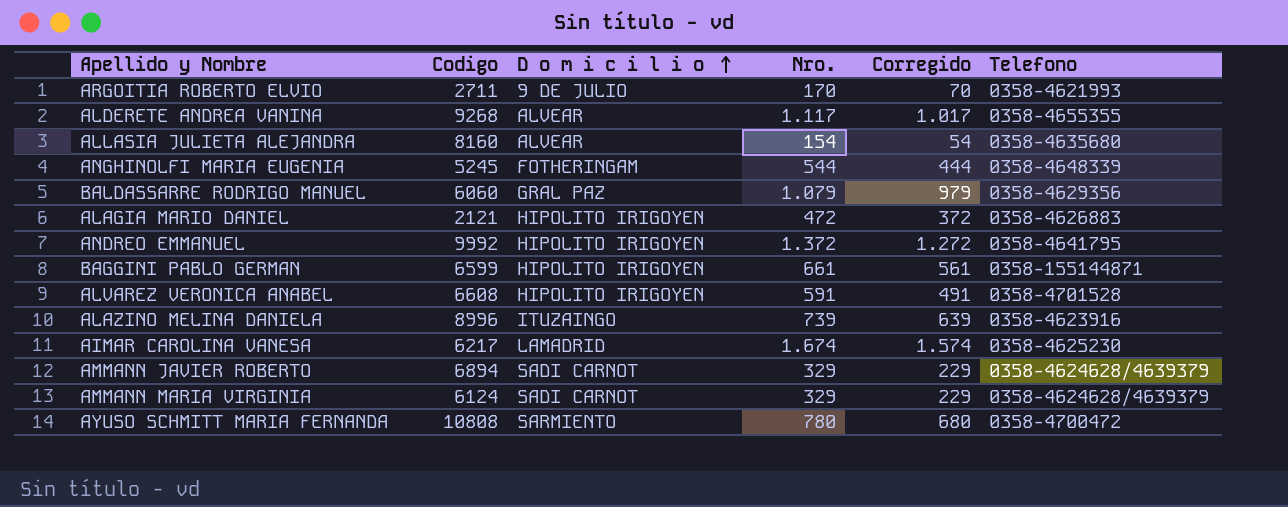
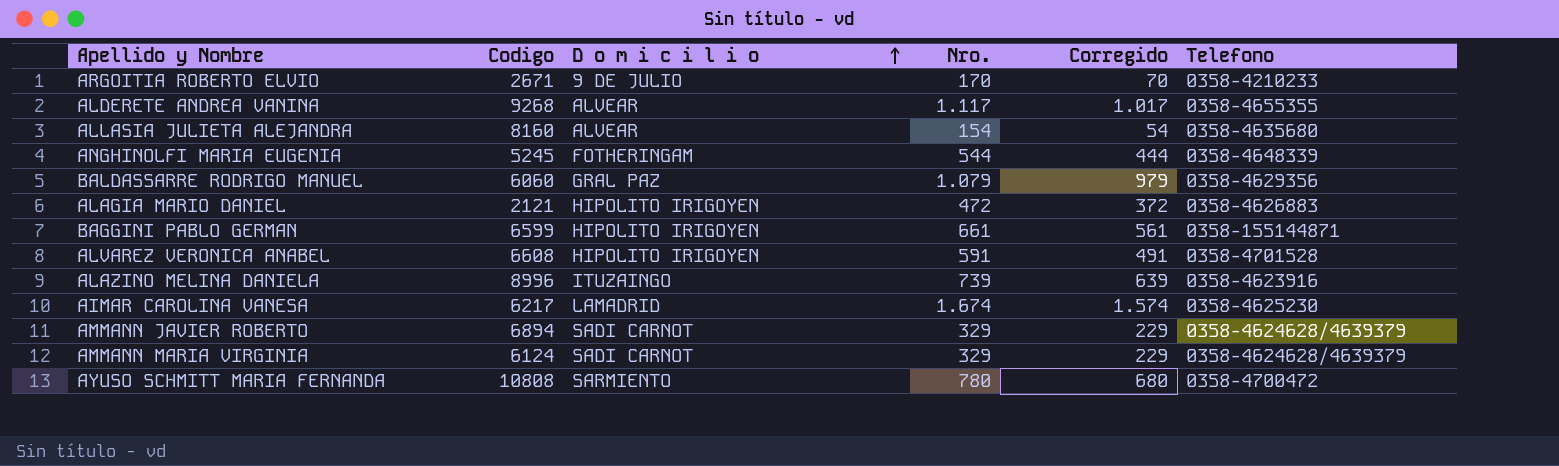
row ANDREO EMMANUEL: 9992 | HIPOLITO IRIGOYEN | 1.372 | 1.272 | 0358-4641795 -> none
ARGOITIA ROBERTO ELVIO | Codigo: 2711 -> 2671
ARGOITIA ROBERTO ELVIO | Telefono: 0358-4621993 -> 0358-4210233

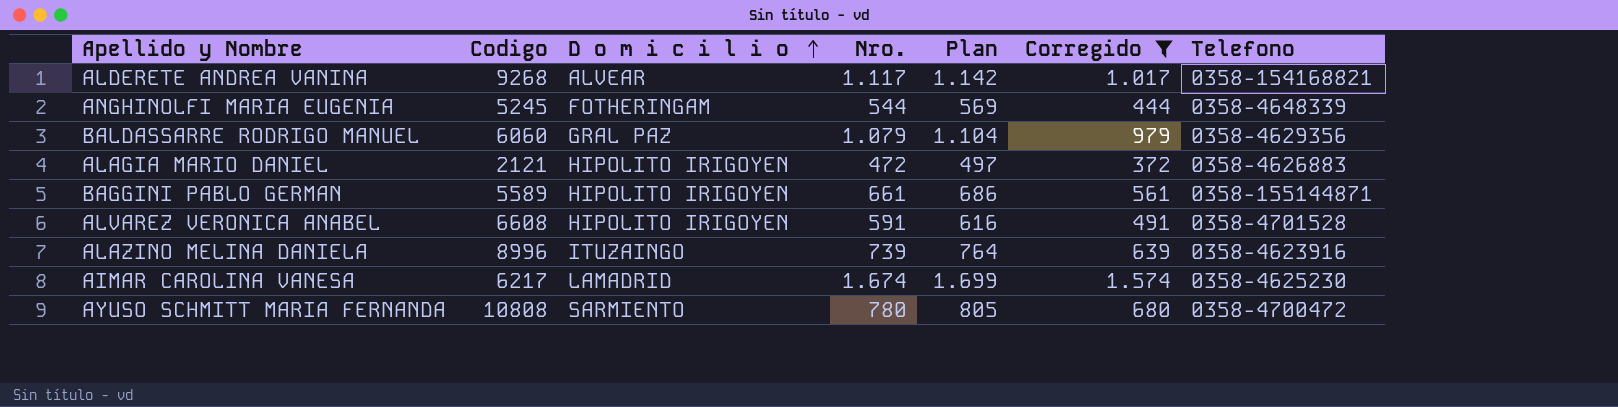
filter: none -> Corregido >= 372
column Plan | formula: none -> [Nro.] + 25
ALDERETE ANDREA VANINA | Telefono: 0358-4655355 -> 0358-154168821
BAGGINI PABLO GERMAN | Codigo: 6599 -> 5589

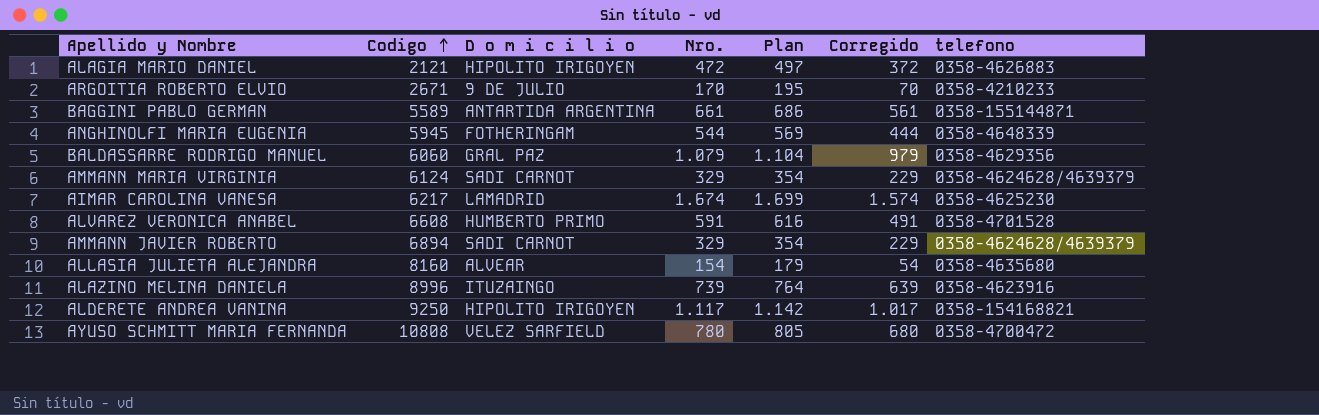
filter: Corregido >= 372 -> none
row order: D o m i c i l i o ascending -> Codigo ascending
column name: Telefono -> telefono
BAGGINI PABLO GERMAN | D o m i c i l i o: HIPOLITO IRIGOYEN -> ANTARTIDA ARGENTINA
ANGHINOLFI MARIA EUGENIA | Codigo: 5245 -> 5945
ALVAREZ VERONICA ANABEL | D o m i c i l i o: HIPOLITO IRIGOYEN -> HUMBERTO PRIMO
ALDERETE ANDREA VANINA | Codigo: 9268 -> 9250
ALDERETE ANDREA VANINA | D o m i c i l i o: ALVEAR -> HIPOLITO IRIGOYEN
AYUSO SCHMITT MARIA FERNANDA | D o m i c i l i o: SARMIENTO -> VELEZ SARFIELD

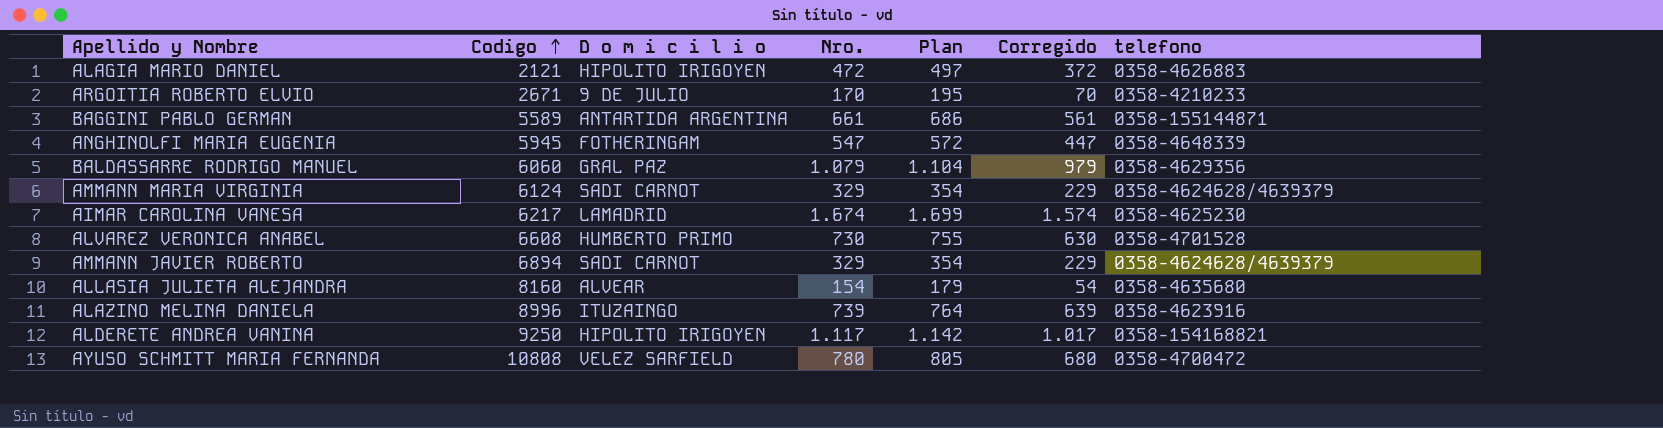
ANGHINOLFI MARIA EUGENIA | Nro.: 544 -> 547
ANGHINOLFI MARIA EUGENIA | Plan: 569 -> 572
ANGHINOLFI MARIA EUGENIA | Corregido: 444 -> 447
ALVAREZ VERONICA ANABEL | Nro.: 591 -> 730
ALVAREZ VERONICA ANABEL | Plan: 616 -> 755
ALVAREZ VERONICA ANABEL | Corregido: 491 -> 630

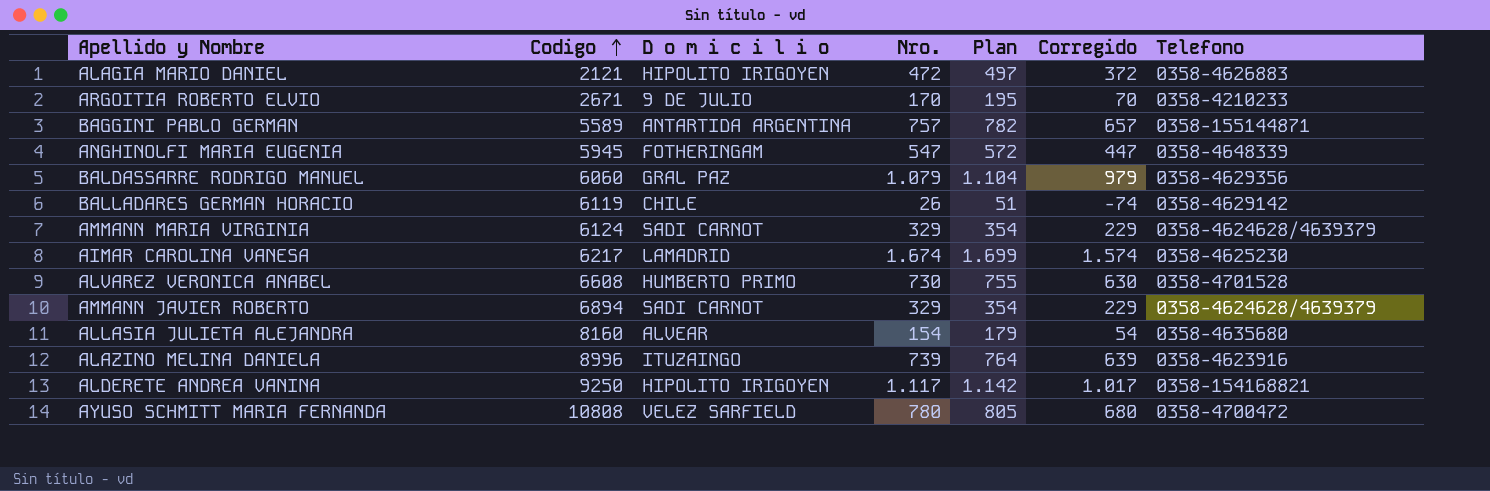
column name: telefono -> Telefono
BAGGINI PABLO GERMAN | Nro.: 661 -> 757
BAGGINI PABLO GERMAN | Plan: 686 -> 782
BAGGINI PABLO GERMAN | Corregido: 561 -> 657
row BALLADARES GERMAN HORACIO: none -> 6119 | CHILE | 26 | 51 | -74 | 0358-4629142

